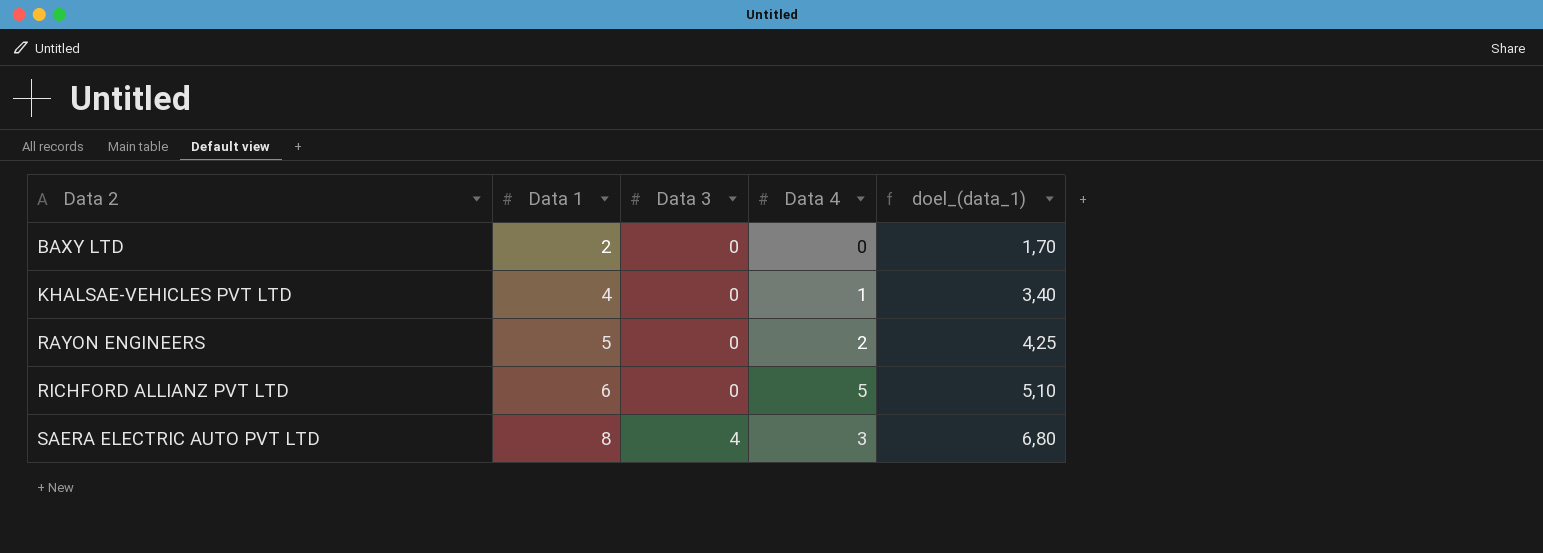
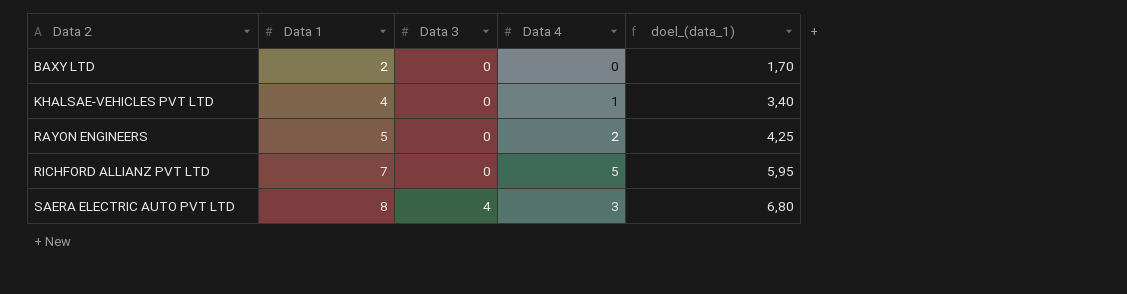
RICHFORD ALLIANZ PVT LTD | Data 1: 6 -> 7
RICHFORD ALLIANZ PVT LTD | doel_(data_1): 5,10 -> 5,95

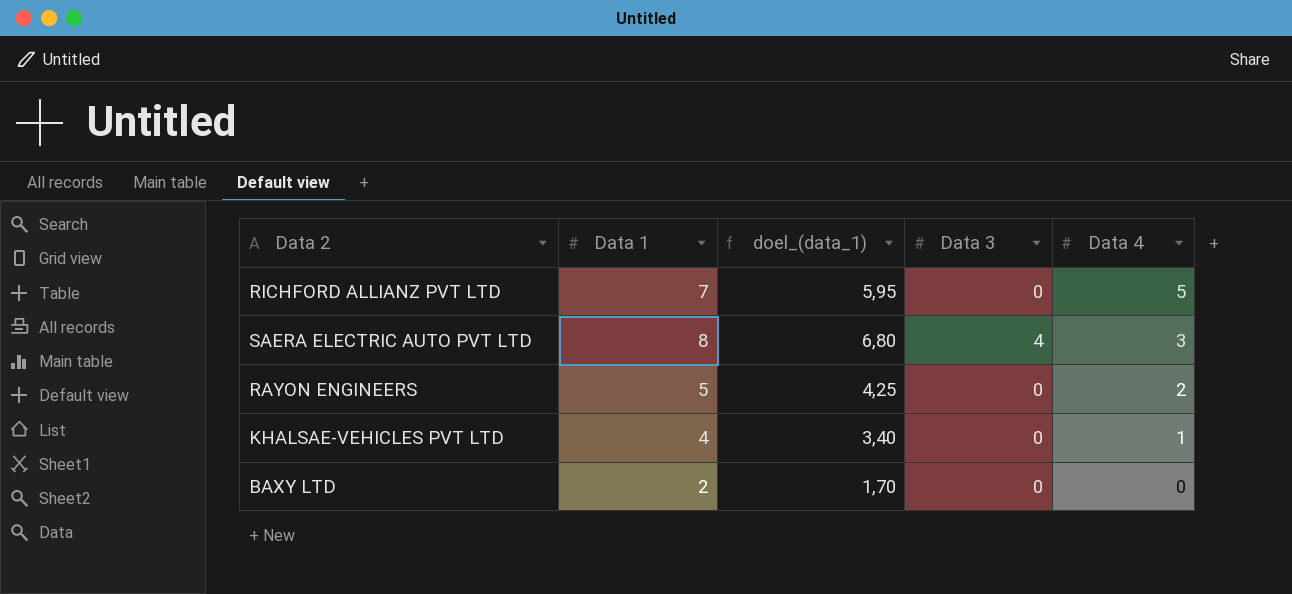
row order: Data 2 ascending -> Data 4 descending
column doel_(data_1) | position: 5 -> 3

